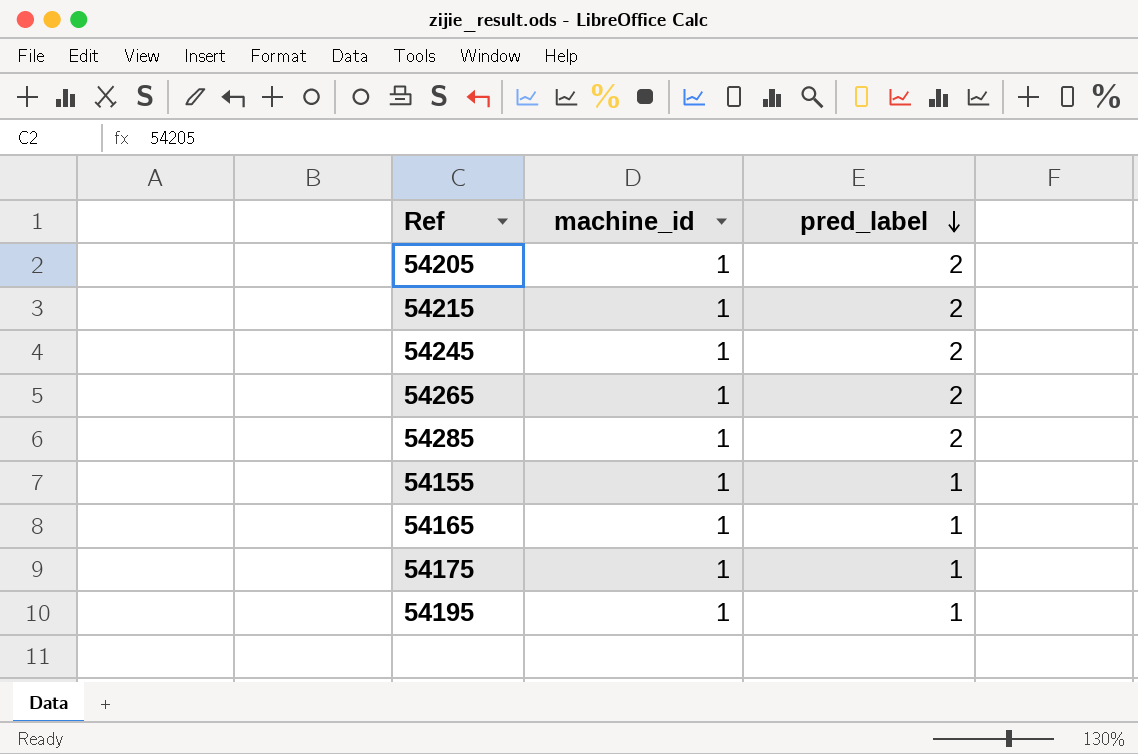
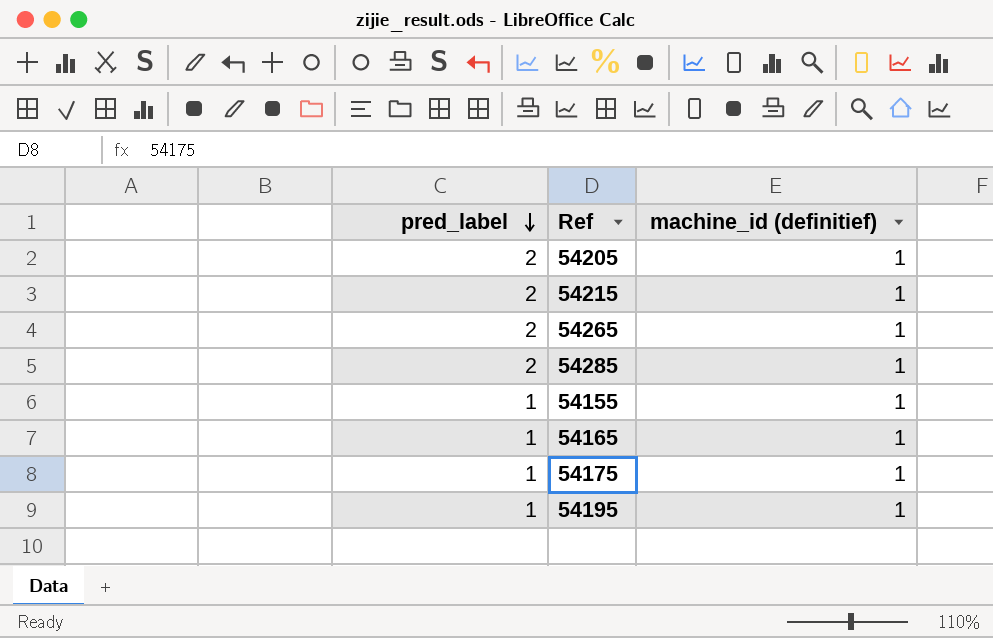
column pred_label | position: 3 -> 1
column name: machine_id -> machine_id (definitief)
row 54245: 1 | 2 -> none

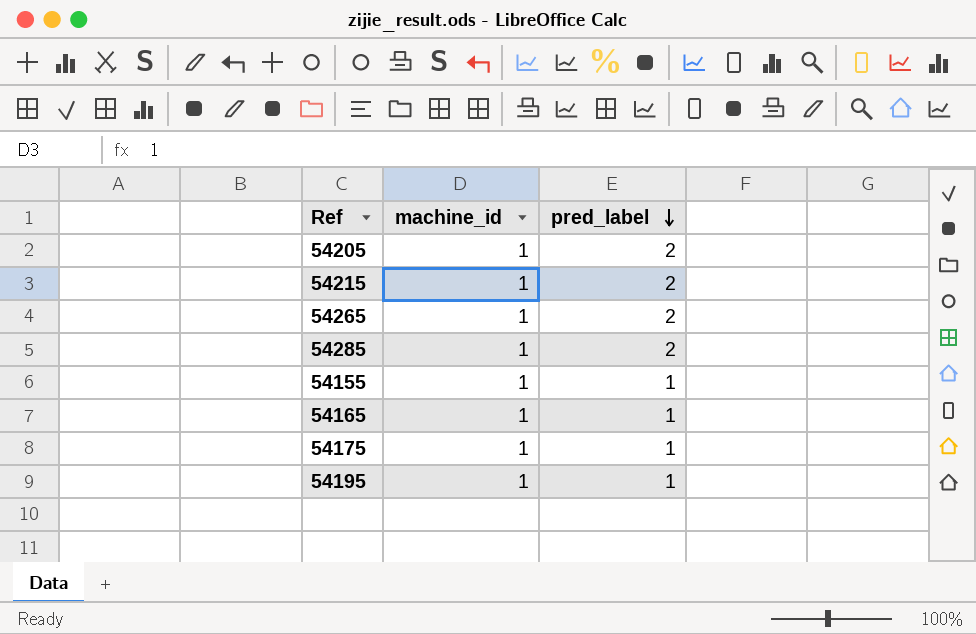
column name: machine_id (definitief) -> machine_id
column pred_label | position: 1 -> 3

